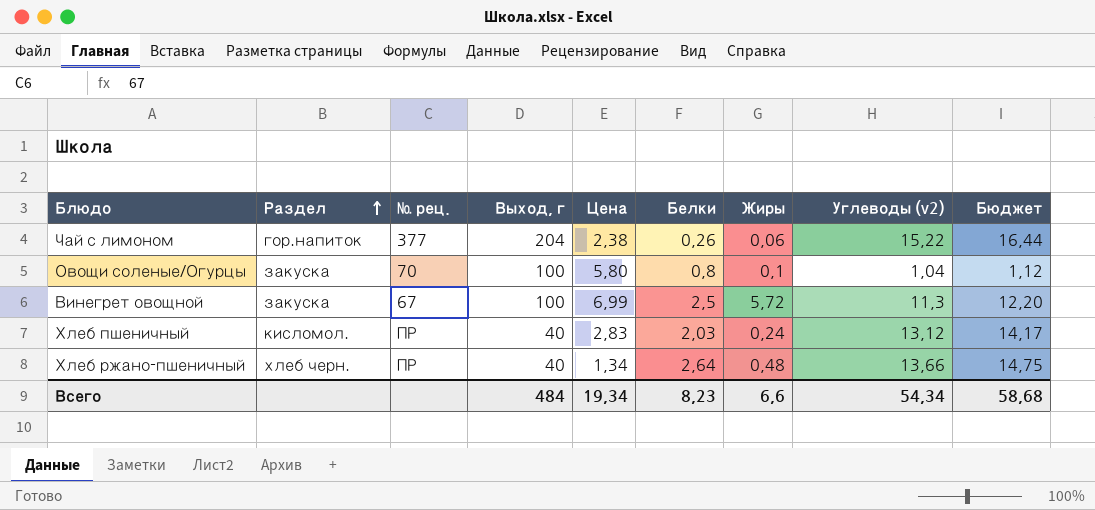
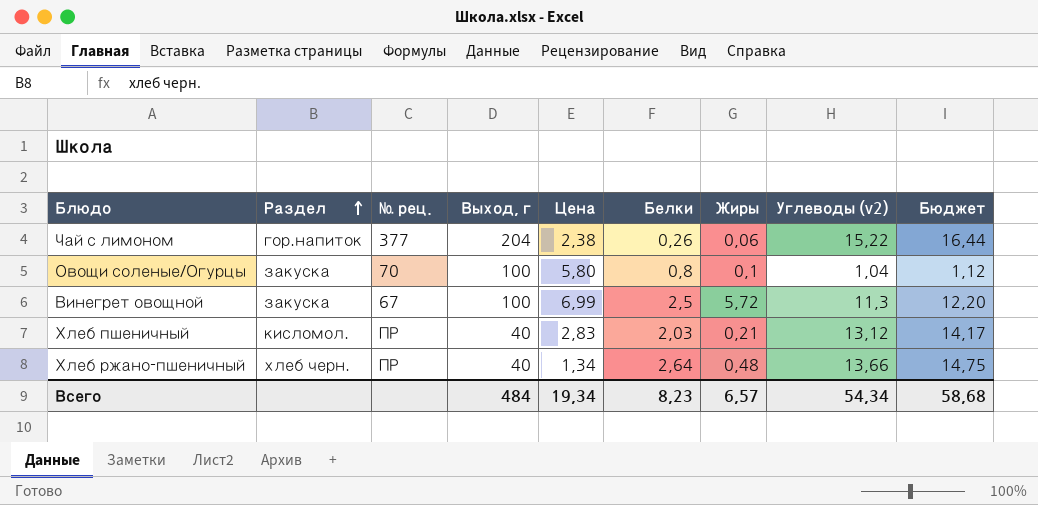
Хлеб пшеничный | Жиры: 0,24 -> 0,21
Всего | Жиры: 6,6 -> 6,57

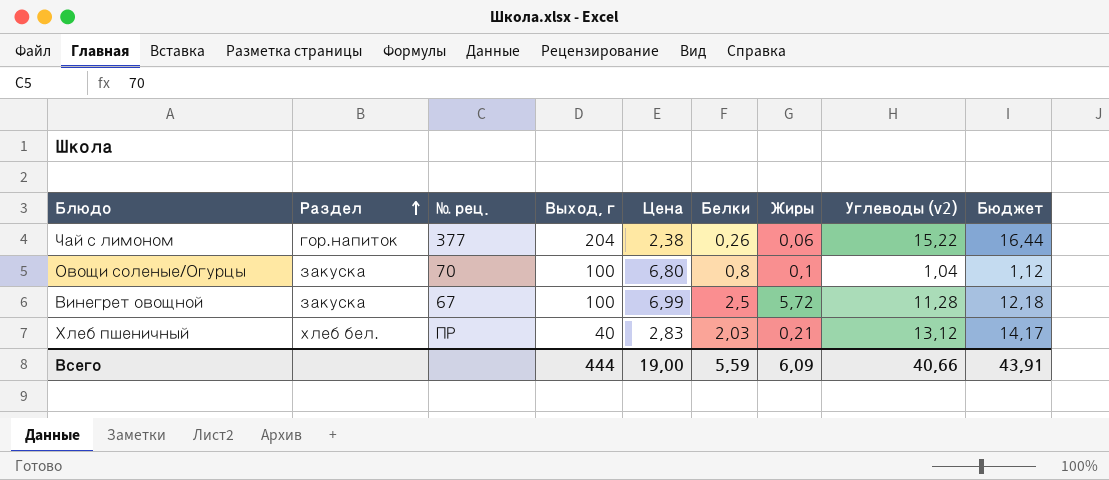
row Хлеб ржано-пшеничный: хлеб черн. | ПР | 40 | 1,34 | 2,64 | 0,48 | 13,66 | 14,75 -> none
Овощи соленые/Огурцы | Цена: 5,80 -> 6,80
Винегрет овощной | Углеводы (v2): 11,3 -> 11,28
Винегрет овощной | Бюджет: 12,20 -> 12,18
Хлеб пшеничный | Раздел: кисломол. -> хлеб бел.
Всего | Выход, г: 484 -> 444
Всего | Цена: 19,34 -> 19,00
Всего | Белки: 8,23 -> 5,59
Всего | Жиры: 6,57 -> 6,09
Всего | Углеводы (v2): 54,34 -> 40,66
Всего | Бюджет: 58,68 -> 43,91

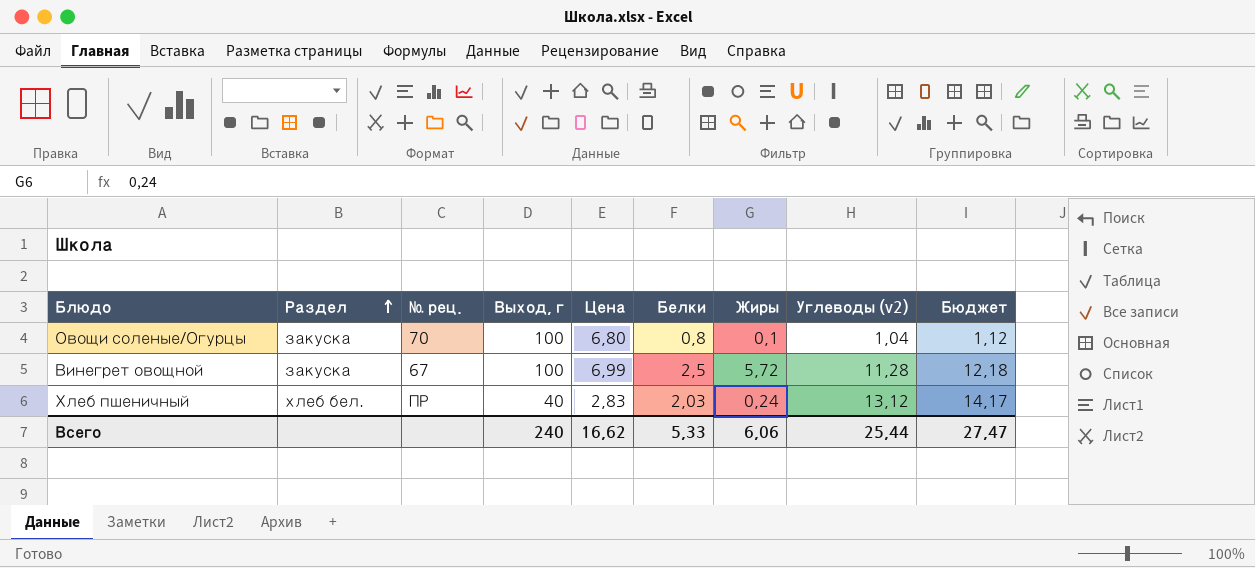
row Чай с лимоном: гор.напиток | 377 | 204 | 2,38 | 0,26 | 0,06 | 15,22 | 16,44 -> none
Хлеб пшеничный | Жиры: 0,21 -> 0,24
Всего | Выход, г: 444 -> 240
Всего | Цена: 19,00 -> 16,62
Всего | Белки: 5,59 -> 5,33
Всего | Жиры: 6,09 -> 6,06
Всего | Углеводы (v2): 40,66 -> 25,44
Всего | Бюджет: 43,91 -> 27,47

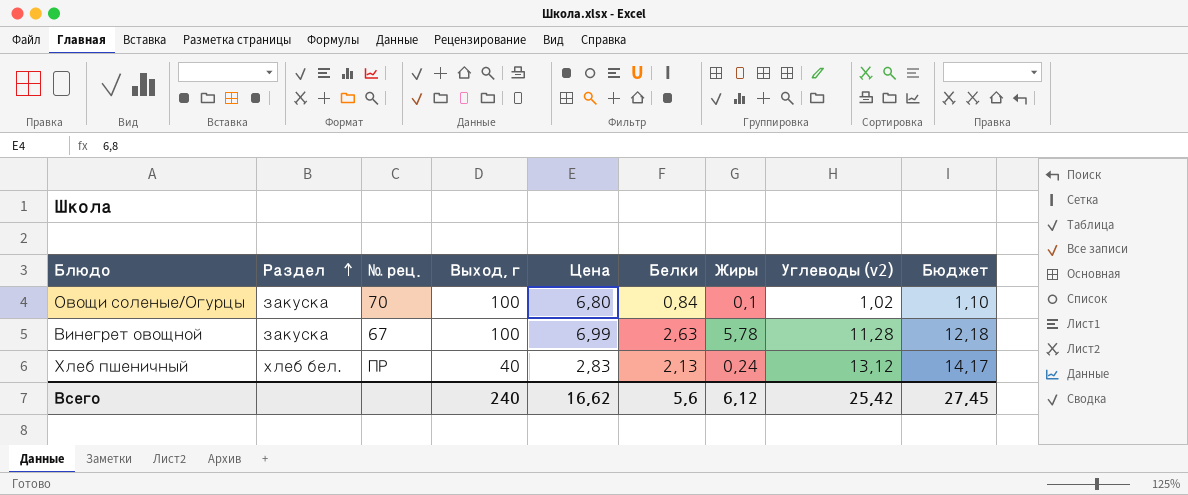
Овощи соленые/Огурцы | Белки: 0,8 -> 0,84
Овощи соленые/Огурцы | Углеводы (v2): 1,04 -> 1,02
Овощи соленые/Огурцы | Бюджет: 1,12 -> 1,10
Винегрет овощной | Белки: 2,5 -> 2,63
Винегрет овощной | Жиры: 5,72 -> 5,78
Хлеб пшеничный | Белки: 2,03 -> 2,13
Всего | Белки: 5,33 -> 5,6
Всего | Жиры: 6,06 -> 6,12
Всего | Углеводы (v2): 25,44 -> 25,42
Всего | Бюджет: 27,47 -> 27,45

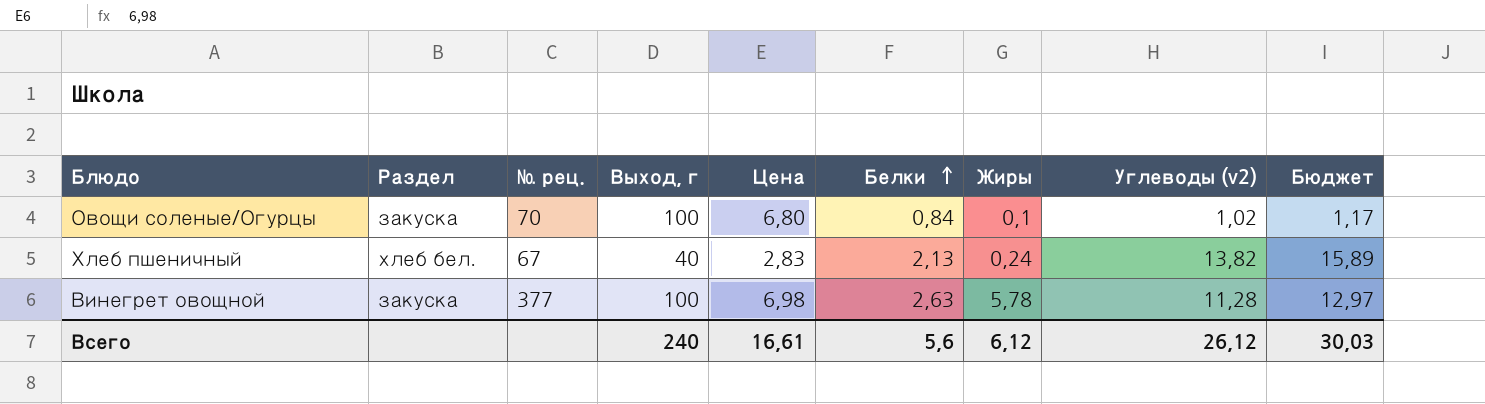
row order: Раздел ascending -> Белки ascending
column Бюджет | formula: [Углеводы (v2)] * 1,08 -> [Углеводы (v2)] * 1,15
Хлеб пшеничный | № рец.: ПР -> 67
Хлеб пшеничный | Углеводы (v2): 13,12 -> 13,82
Винегрет овощной | № рец.: 67 -> 377
Винегрет овощной | Цена: 6,99 -> 6,98
Всего | Цена: 16,62 -> 16,61
Всего | Углеводы (v2): 25,42 -> 26,12
Всего | Бюджет: 27,45 -> 30,03

